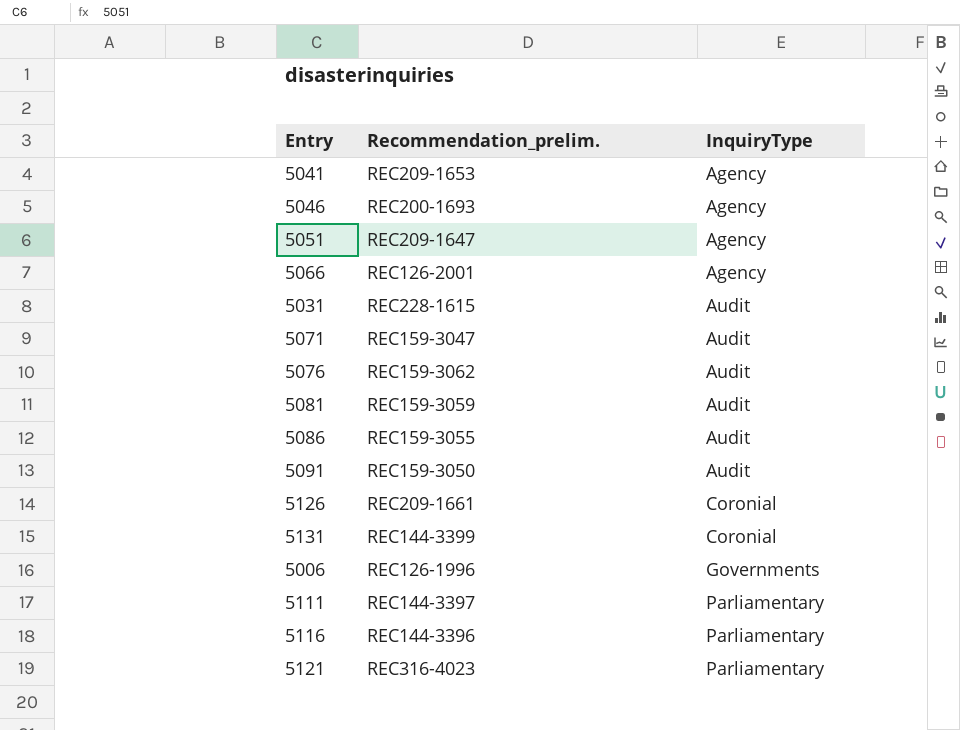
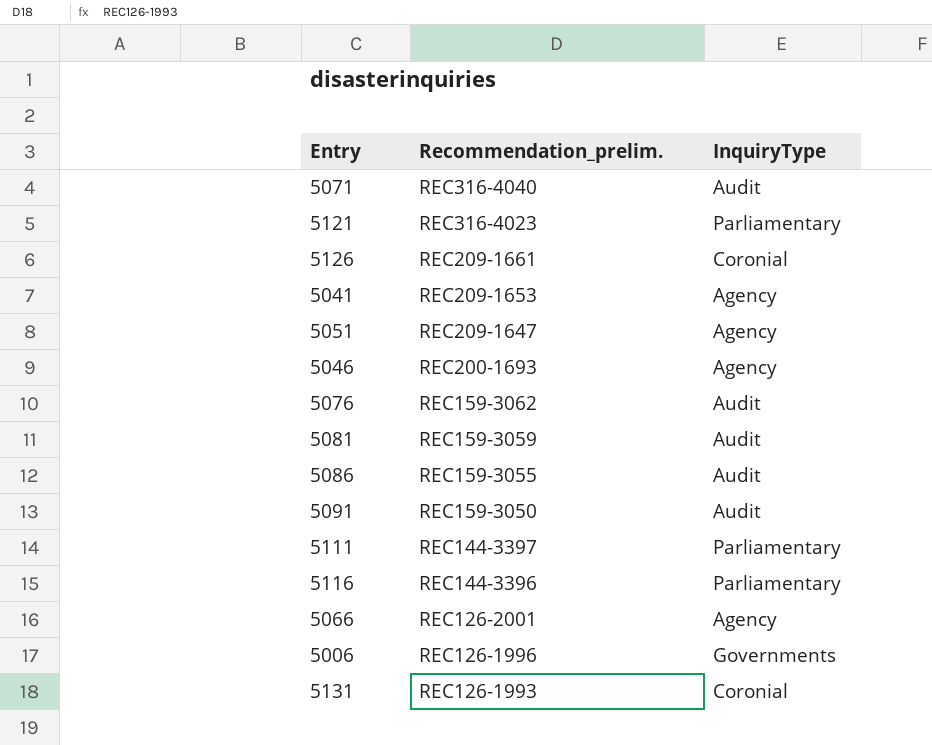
row order: InquiryType ascending -> Recommendation_prelim. descending
row 5031: REC228-1615 | Audit -> none
5071 | Recommendation_prelim.: REC159-3047 -> REC316-4040
5131 | Recommendation_prelim.: REC144-3399 -> REC126-1993

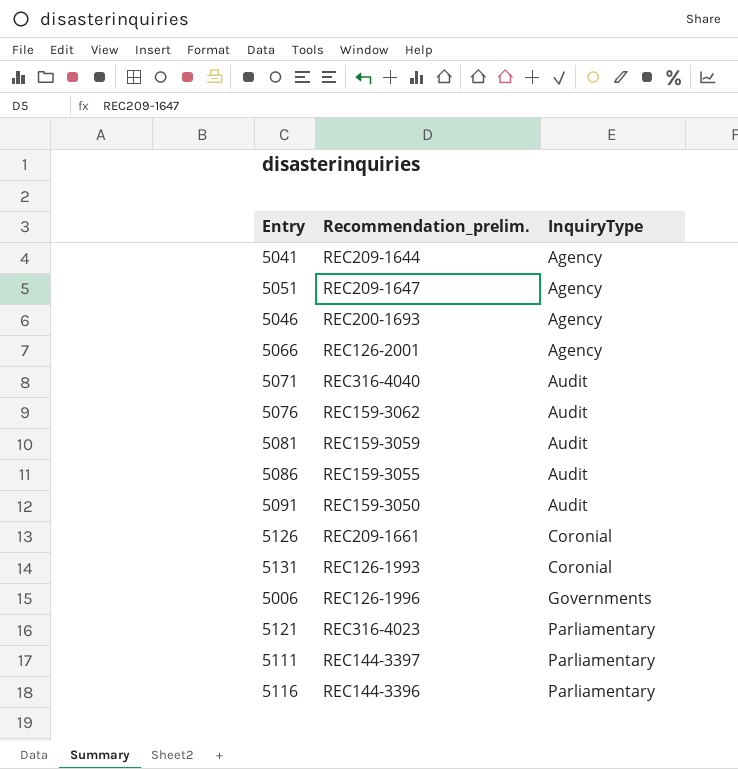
row order: Recommendation_prelim. descending -> InquiryType ascending
5041 | Recommendation_prelim.: REC209-1653 -> REC209-1644

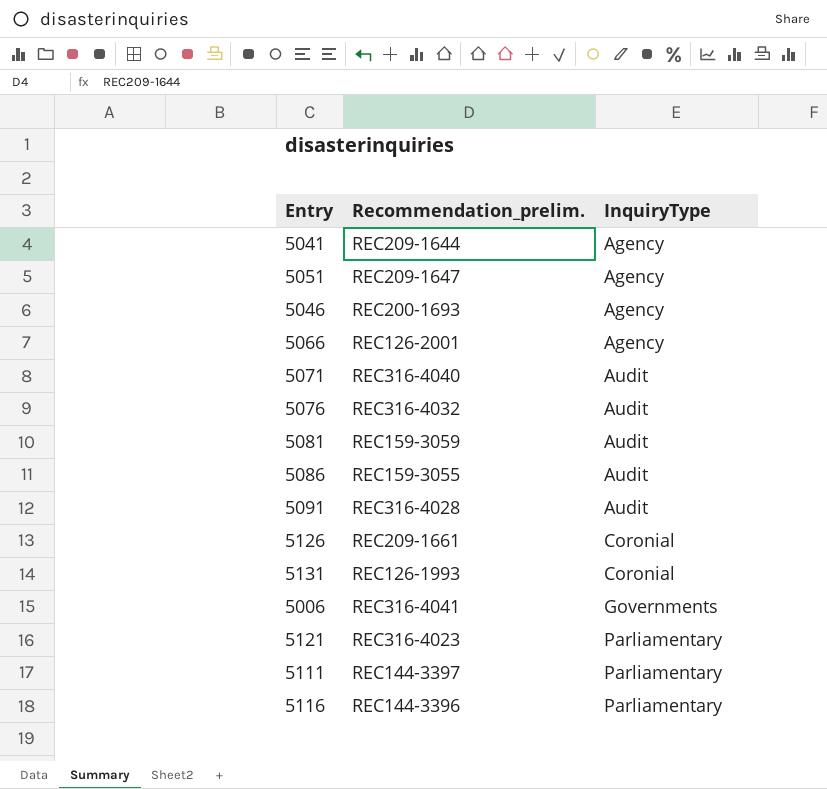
5076 | Recommendation_prelim.: REC159-3062 -> REC316-4032
5091 | Recommendation_prelim.: REC159-3050 -> REC316-4028
5006 | Recommendation_prelim.: REC126-1996 -> REC316-4041

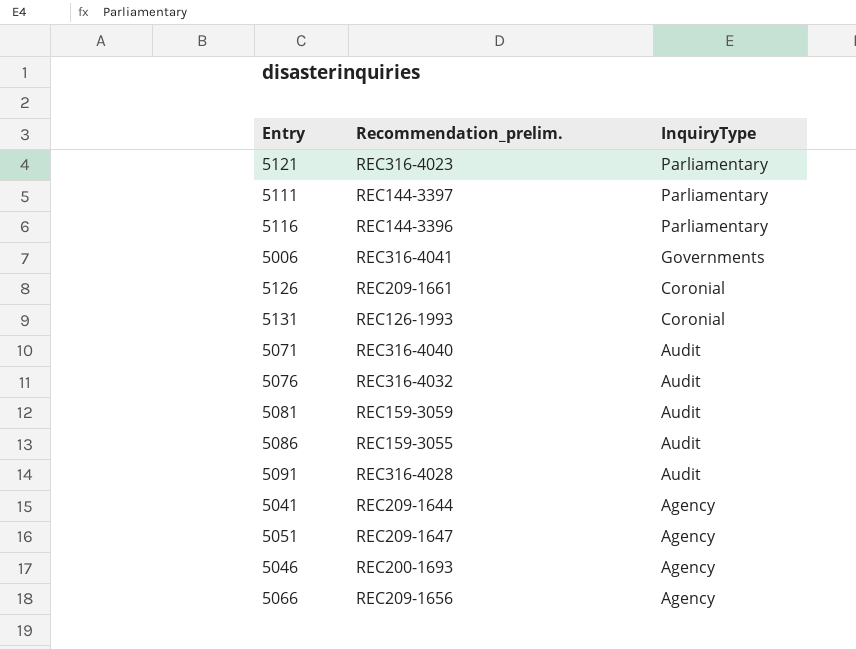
row order: InquiryType ascending -> InquiryType descending
5066 | Recommendation_prelim.: REC126-2001 -> REC209-1656

